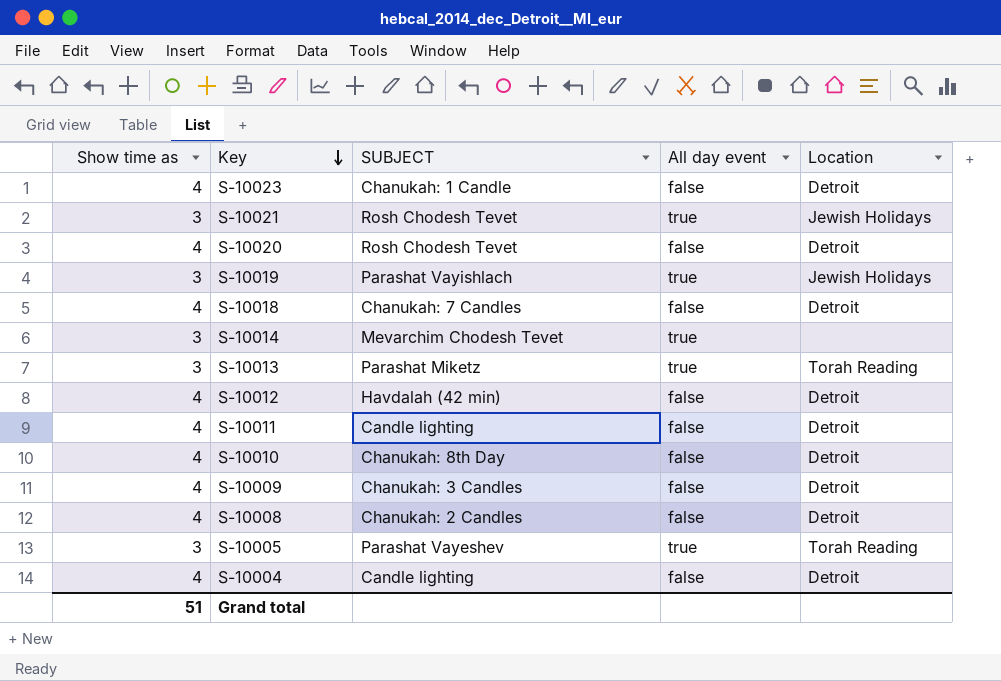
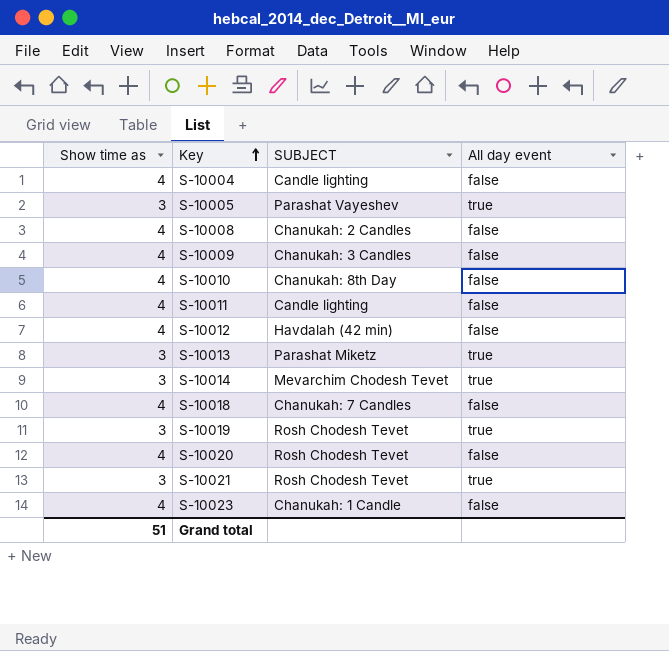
row order: Key descending -> Key ascending
column Location | position: 5 -> none
S-10019 | SUBJECT: Parashat Vayishlach -> Rosh Chodesh Tevet

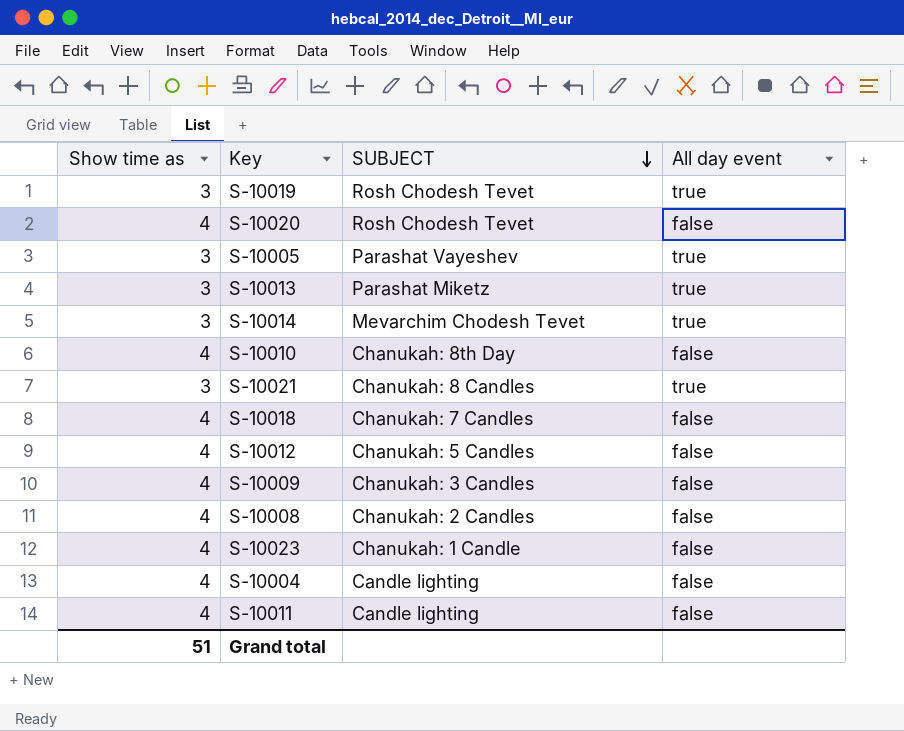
row order: Key ascending -> SUBJECT descending
S-10021 | SUBJECT: Rosh Chodesh Tevet -> Chanukah: 8 Candles
S-10012 | SUBJECT: Havdalah (42 min) -> Chanukah: 5 Candles

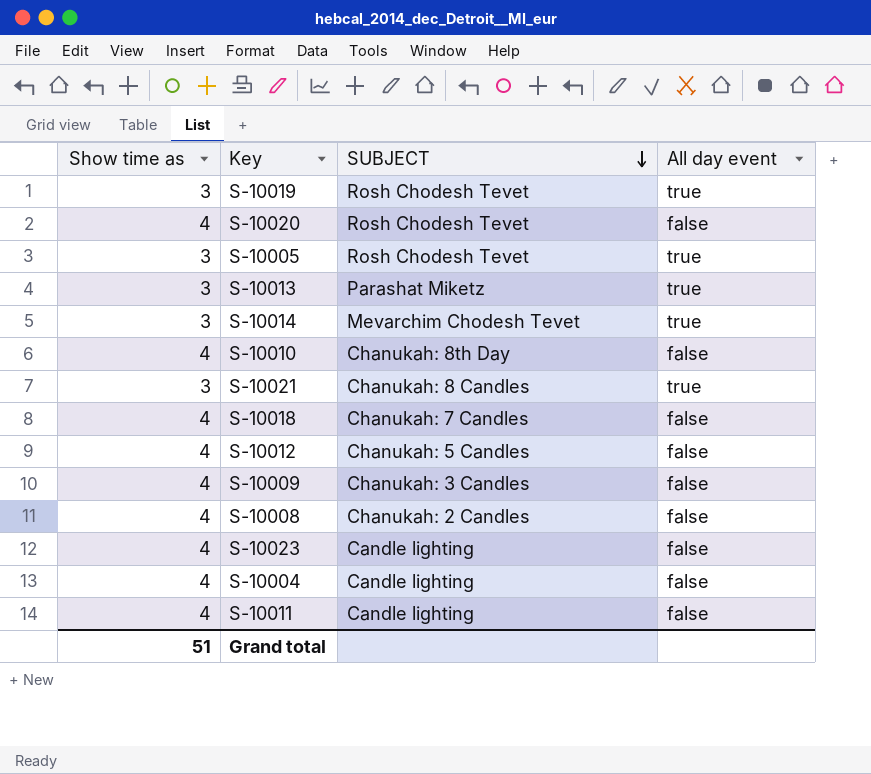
S-10005 | SUBJECT: Parashat Vayeshev -> Rosh Chodesh Tevet
S-10023 | SUBJECT: Chanukah: 1 Candle -> Candle lighting

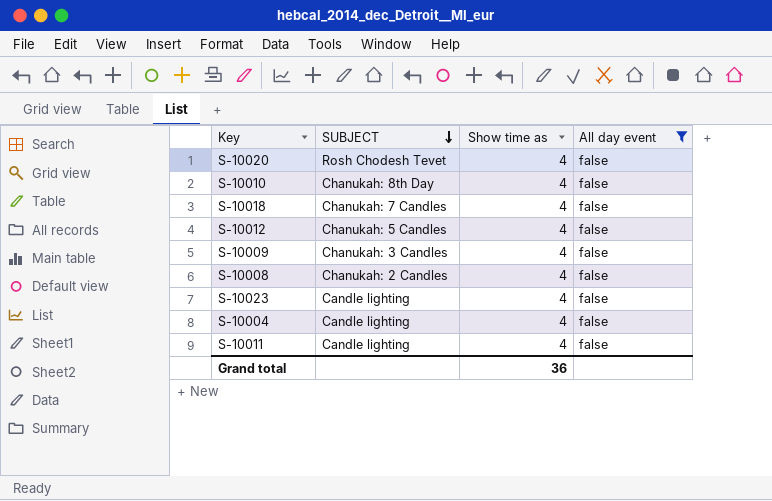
filter: none -> All day event = false
column Show time as | position: 1 -> 3
Grand total | Show time as: 51 -> 36

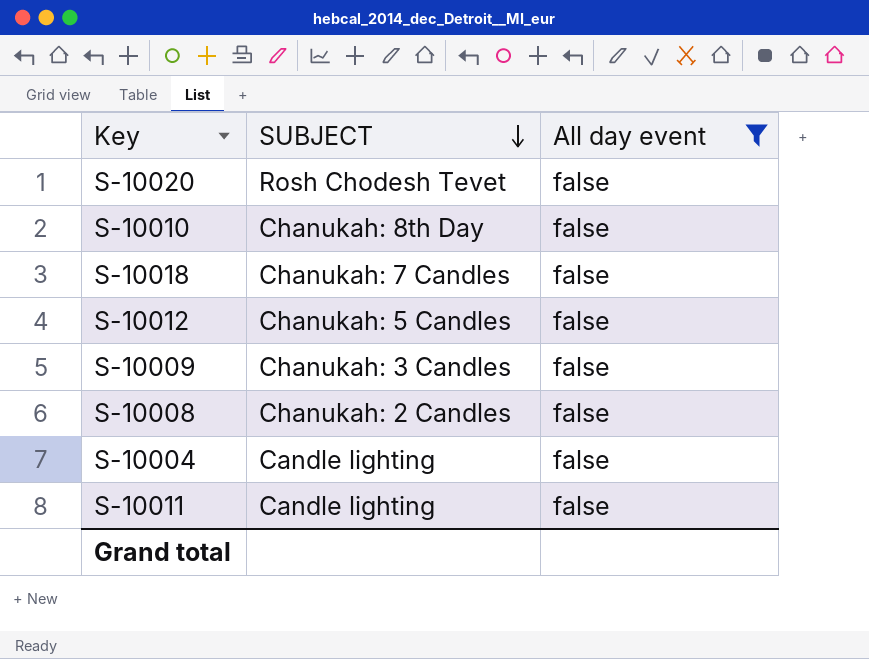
column Show time as | position: 3 -> none
row S-10023: Candle lighting | 4 | false -> none

